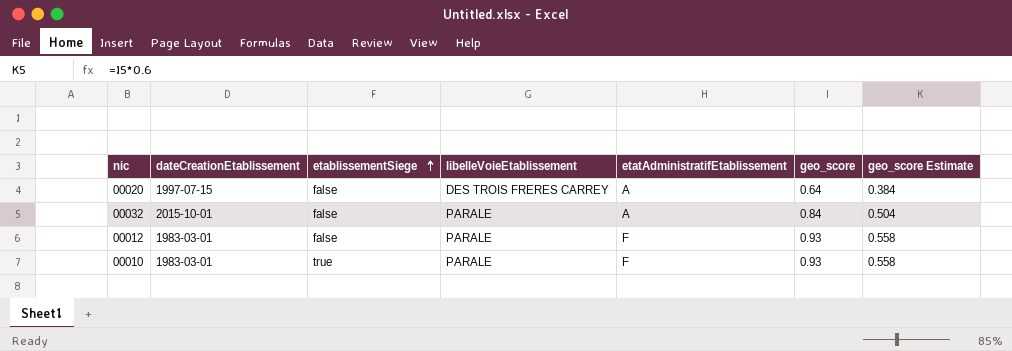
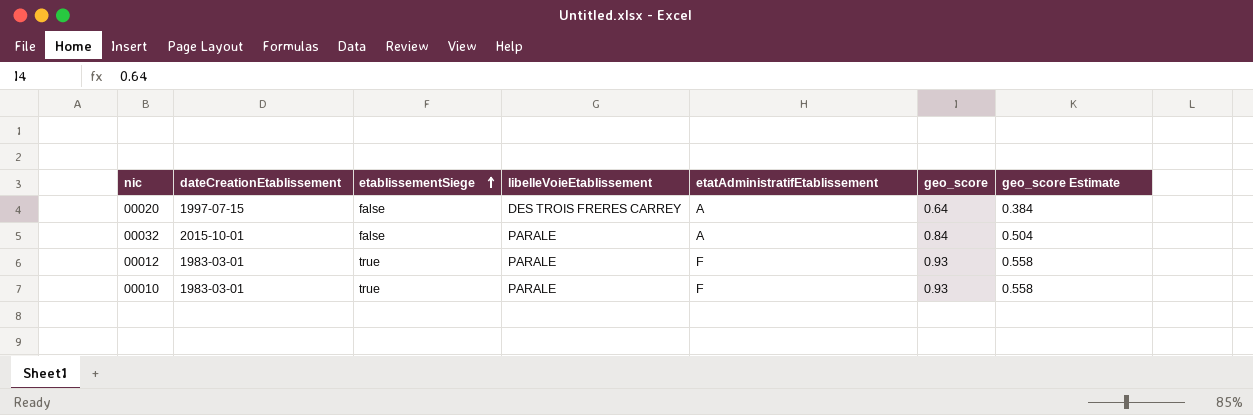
00012 | etablissementSiege: false -> true

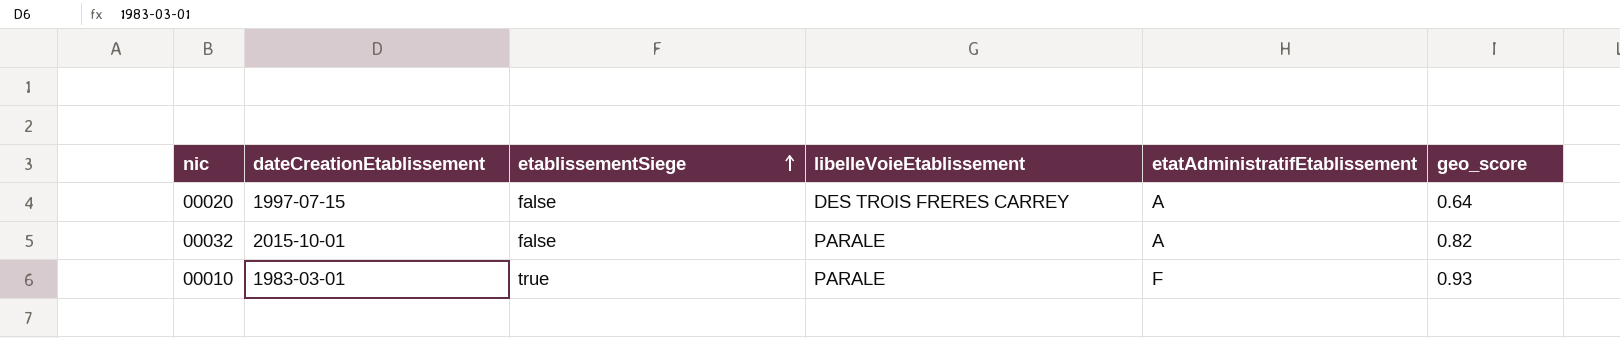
column geo_score Estimate | formula: [geo_score] * 0.6 -> none
row 00012: 1983-03-01 | true | PARALE | F | 0.93 | 0.558 -> none
00032 | geo_score: 0.84 -> 0.82

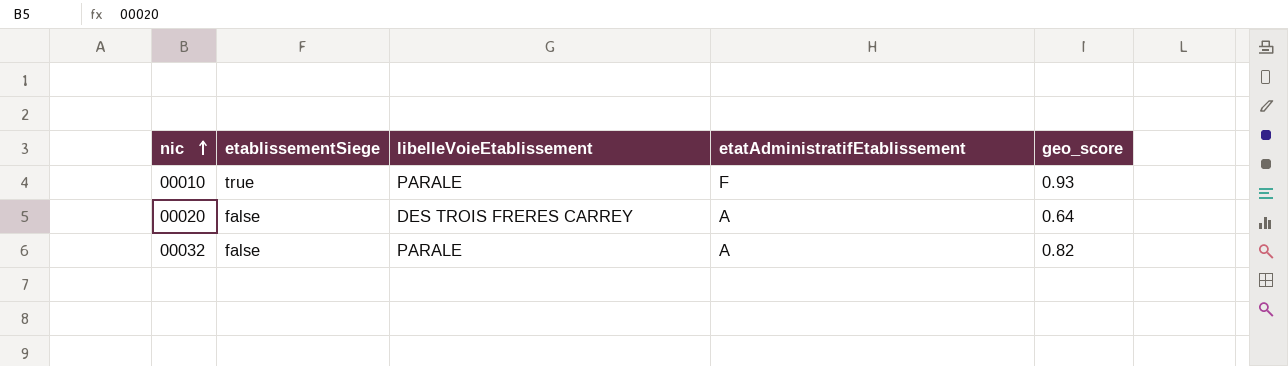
row order: etablissementSiege ascending -> nic ascending
column dateCreationEtablissement | position: 2 -> none

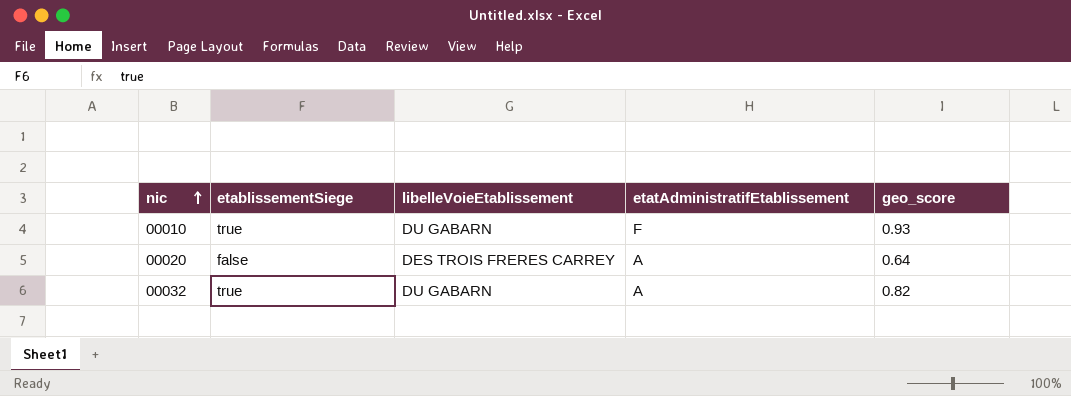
00010 | libelleVoieEtablissement: PARALE -> DU GABARN
00032 | etablissementSiege: false -> true
00032 | libelleVoieEtablissement: PARALE -> DU GABARN

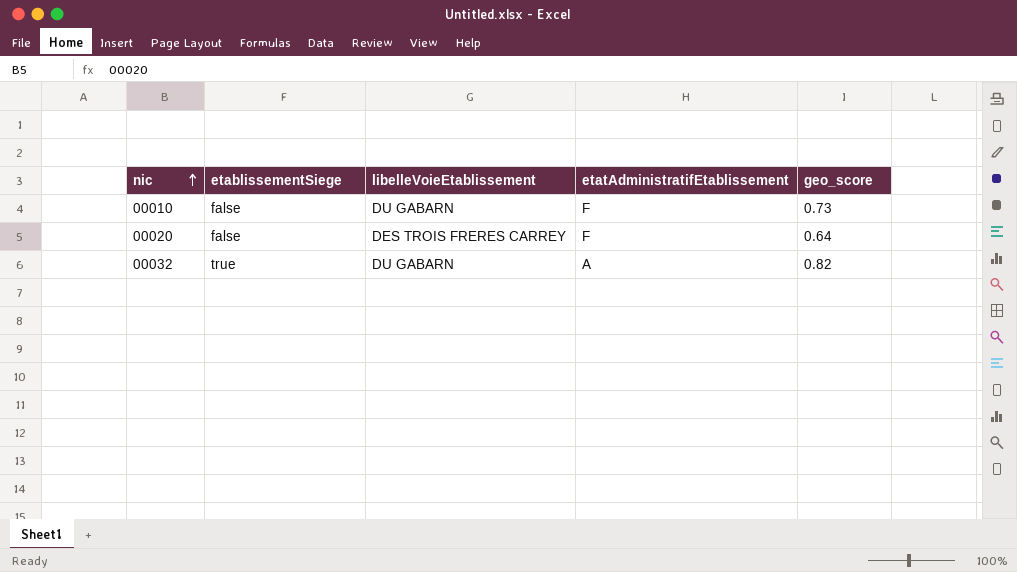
00010 | etablissementSiege: true -> false
00010 | geo_score: 0.93 -> 0.73
00020 | etatAdministratifEtablissement: A -> F

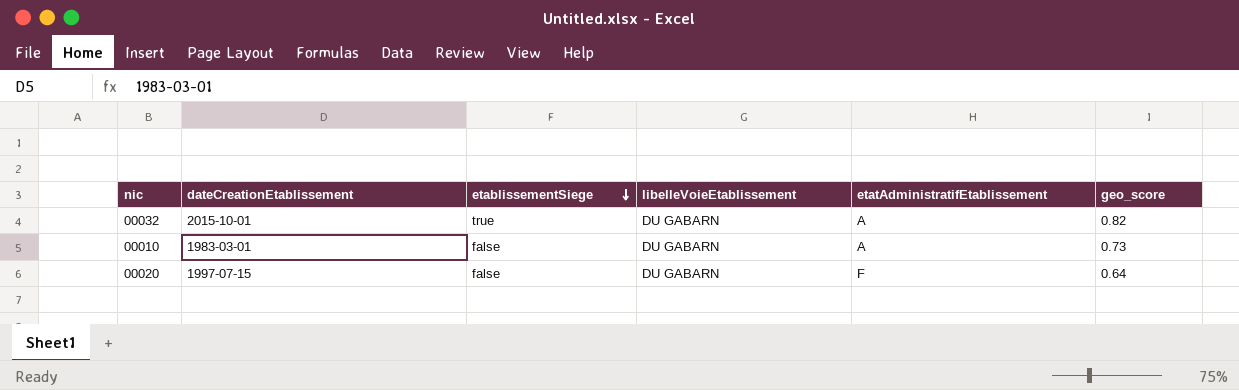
row order: nic ascending -> etablissementSiege descending
column dateCreationEtablissement | position: none -> 2
00010 | etatAdministratifEtablissement: F -> A
00020 | libelleVoieEtablissement: DES TROIS FRERES CARREY -> DU GABARN

